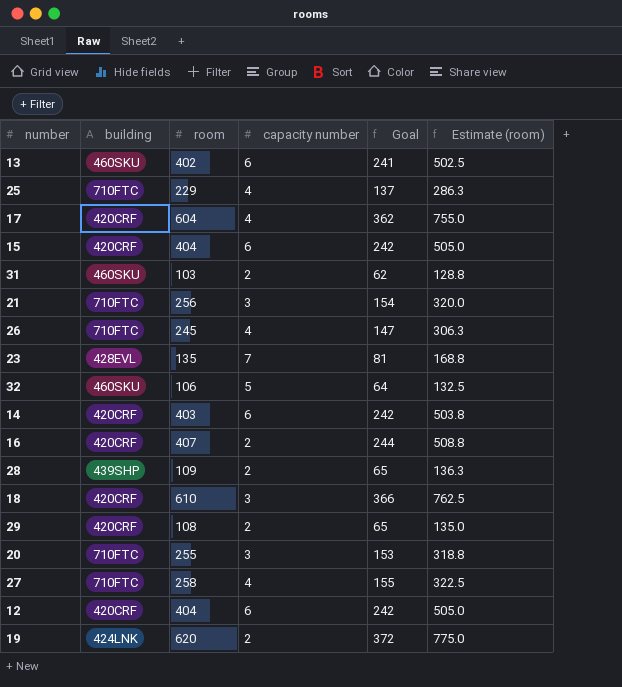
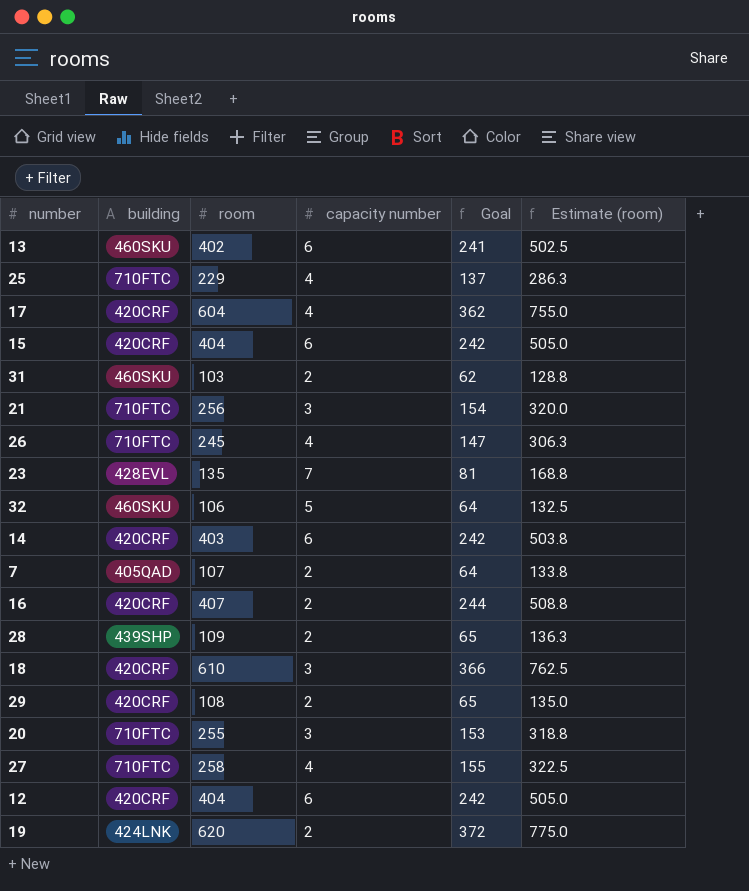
row 7: none -> 405QAD | 107 | 2 | 64 | 133.8

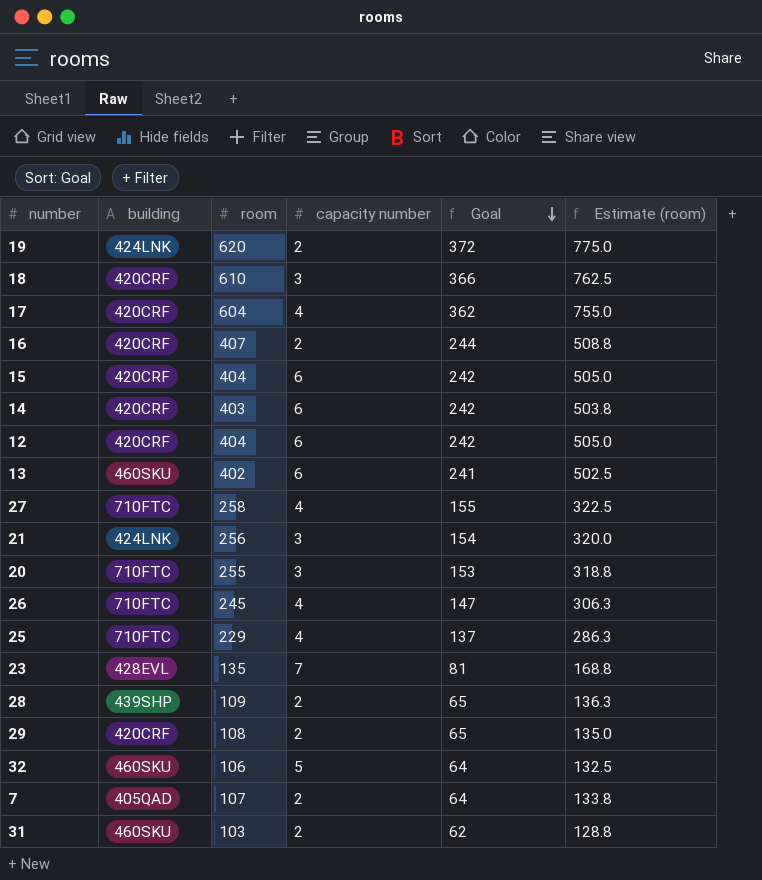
row order: none -> Goal descending
21 | building: 710FTC -> 424LNK

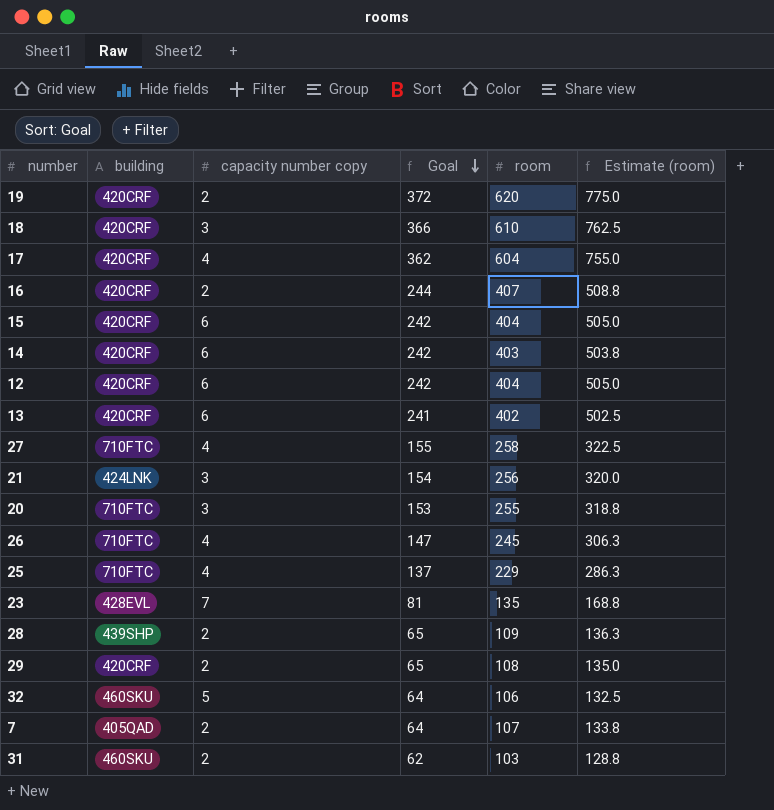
column name: capacity number -> capacity number copy
column room | position: 3 -> 5
19 | building: 424LNK -> 420CRF
13 | building: 460SKU -> 420CRF

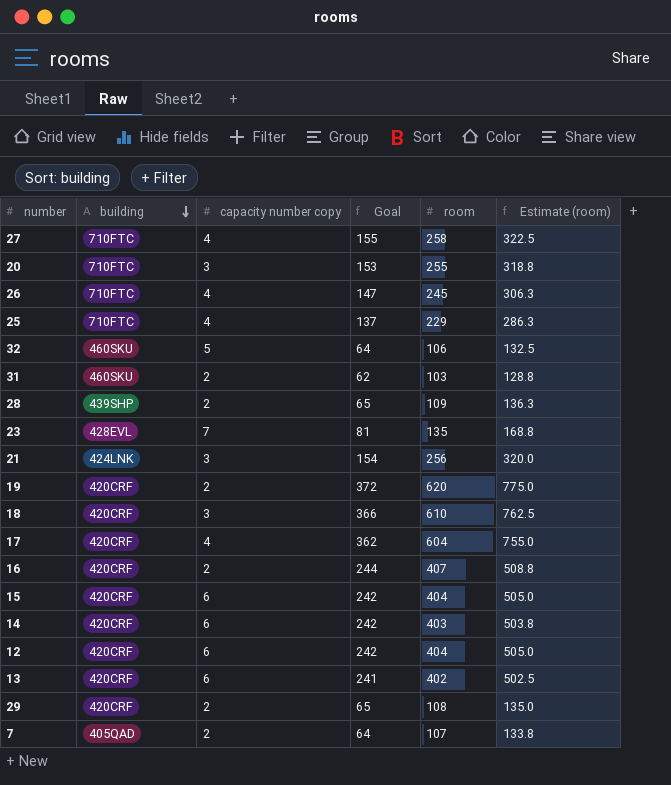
row order: Goal descending -> building descending

